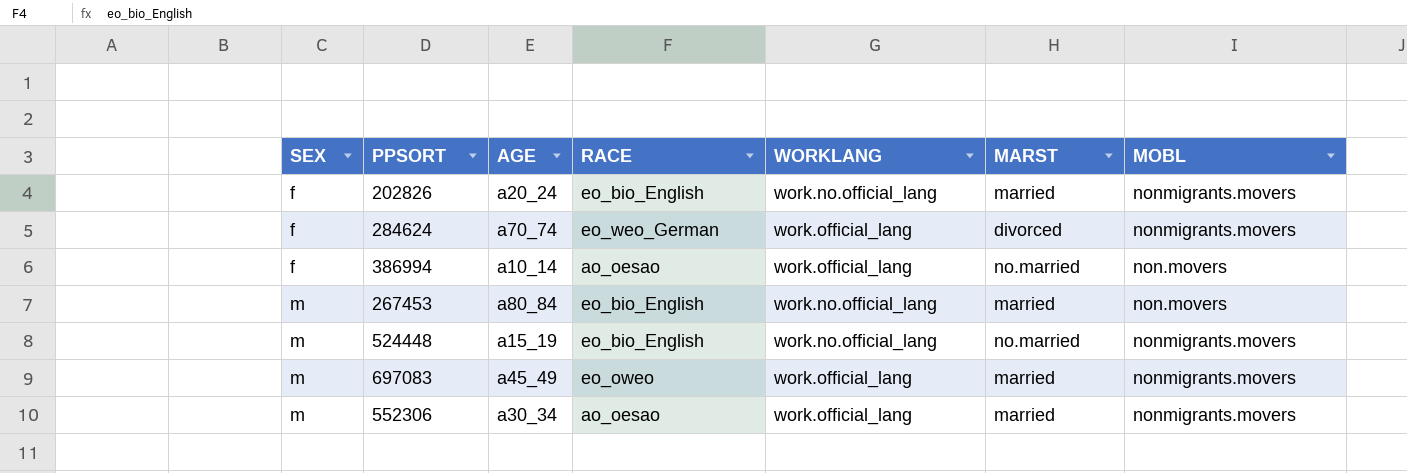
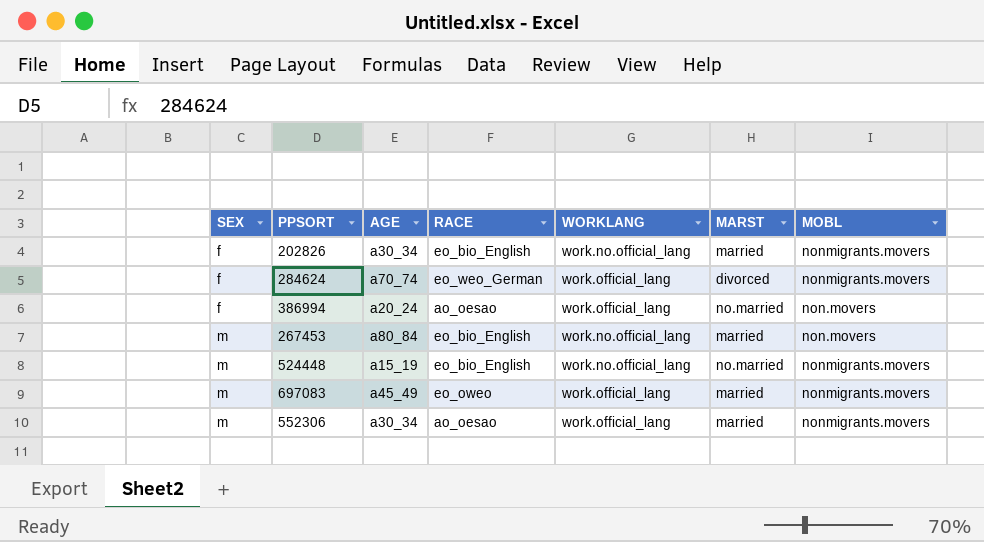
202826 | AGE: a20_24 -> a30_34
386994 | AGE: a10_14 -> a20_24

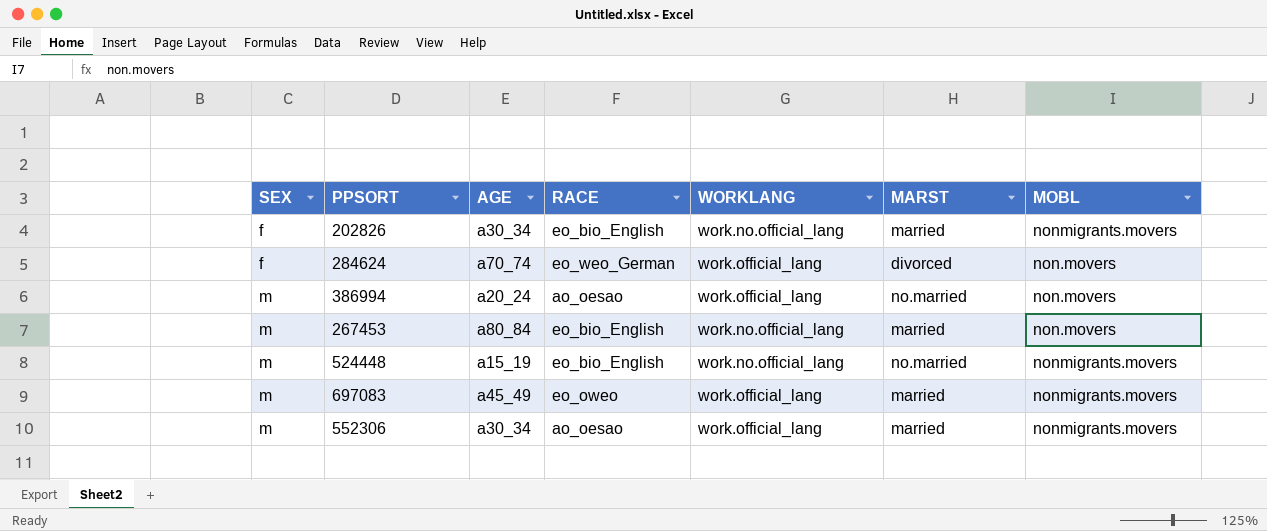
284624 | MOBL: nonmigrants.movers -> non.movers
386994 | SEX: f -> m

